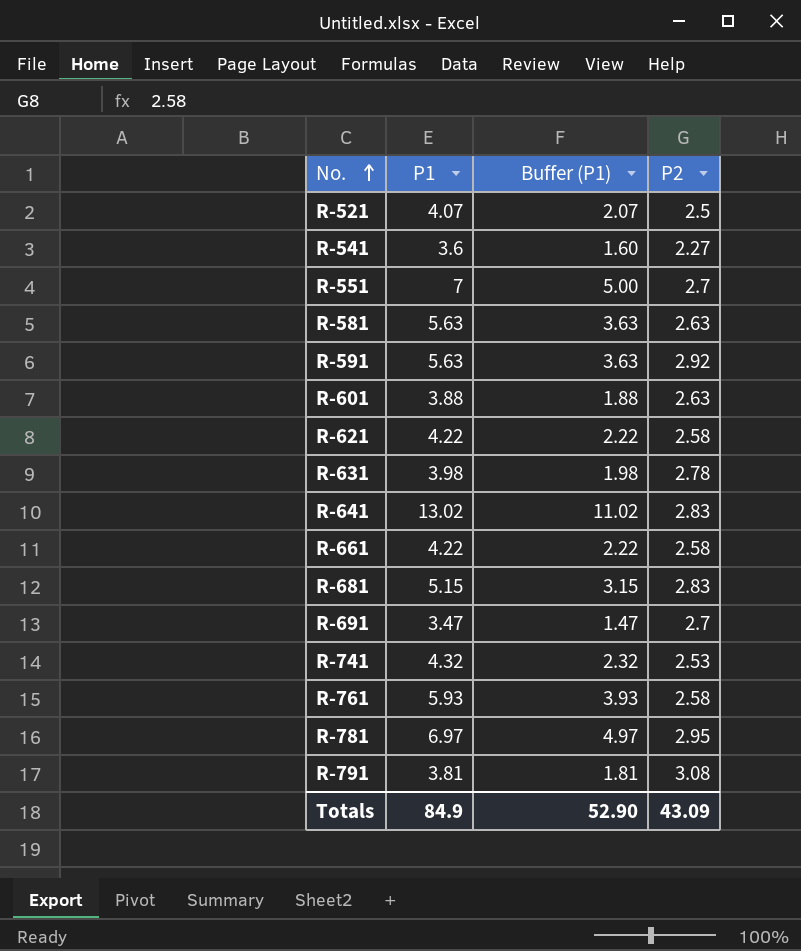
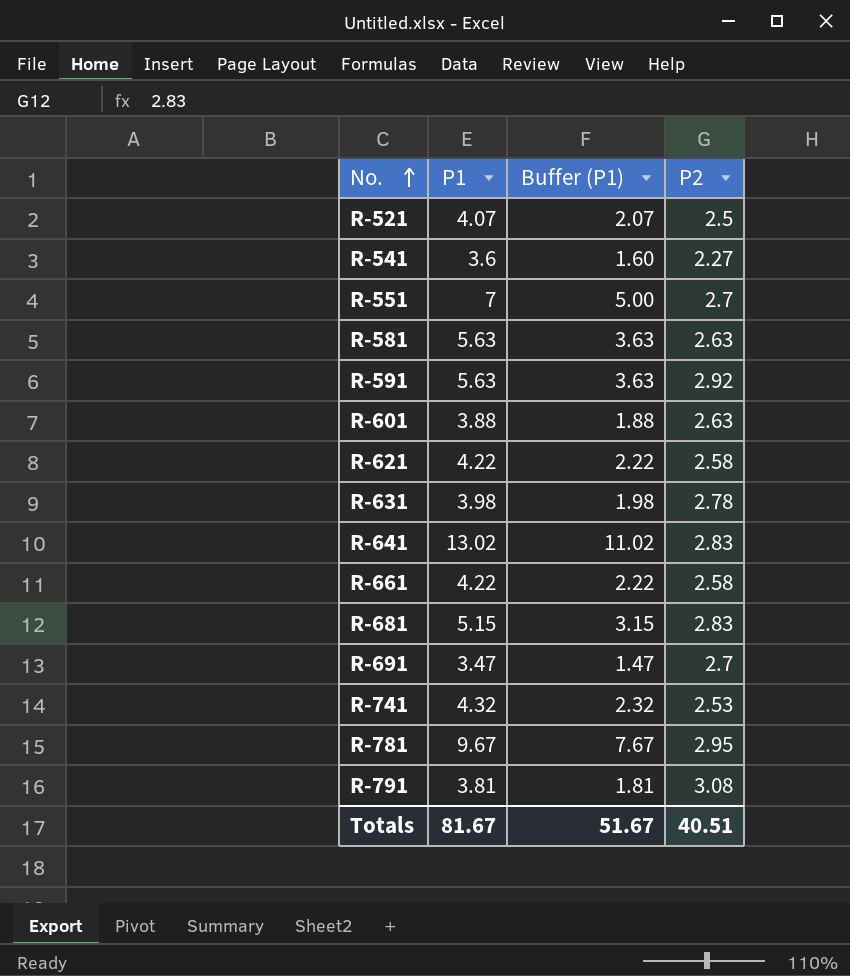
row R-761: 5.93 | 3.93 | 2.58 -> none
R-781 | P1: 6.97 -> 9.67
R-781 | Buffer (P1): 4.97 -> 7.67
Totals | P1: 84.9 -> 81.67
Totals | Buffer (P1): 52.90 -> 51.67
Totals | P2: 43.09 -> 40.51

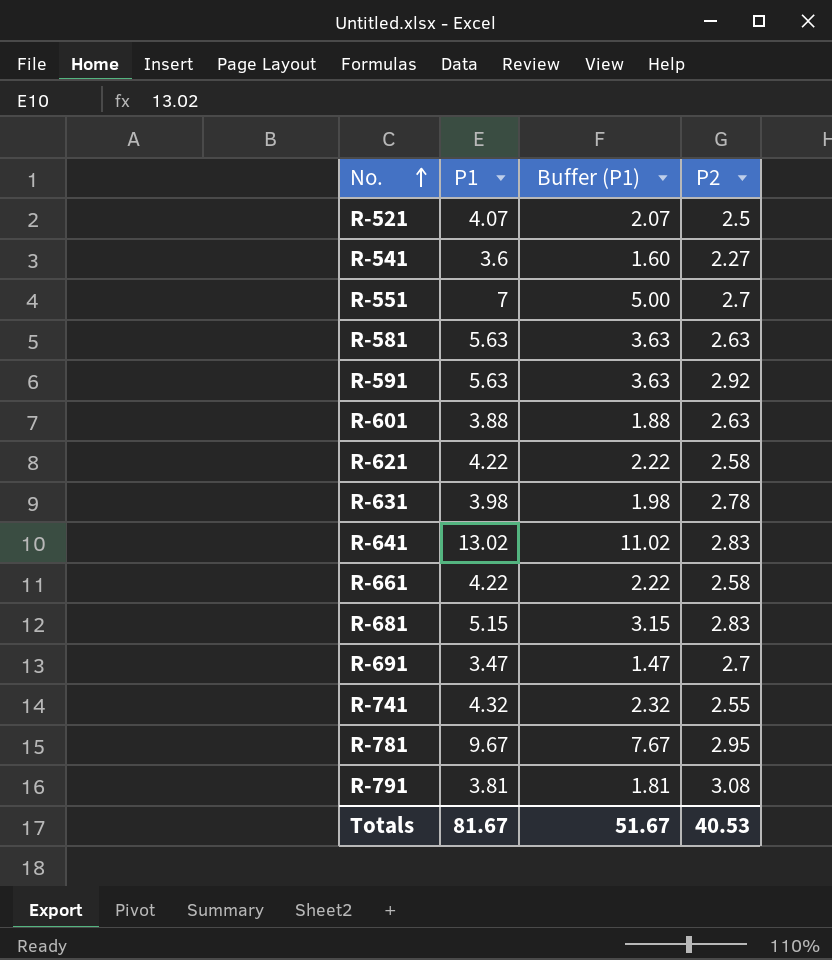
R-741 | P2: 2.53 -> 2.55
Totals | P2: 40.51 -> 40.53

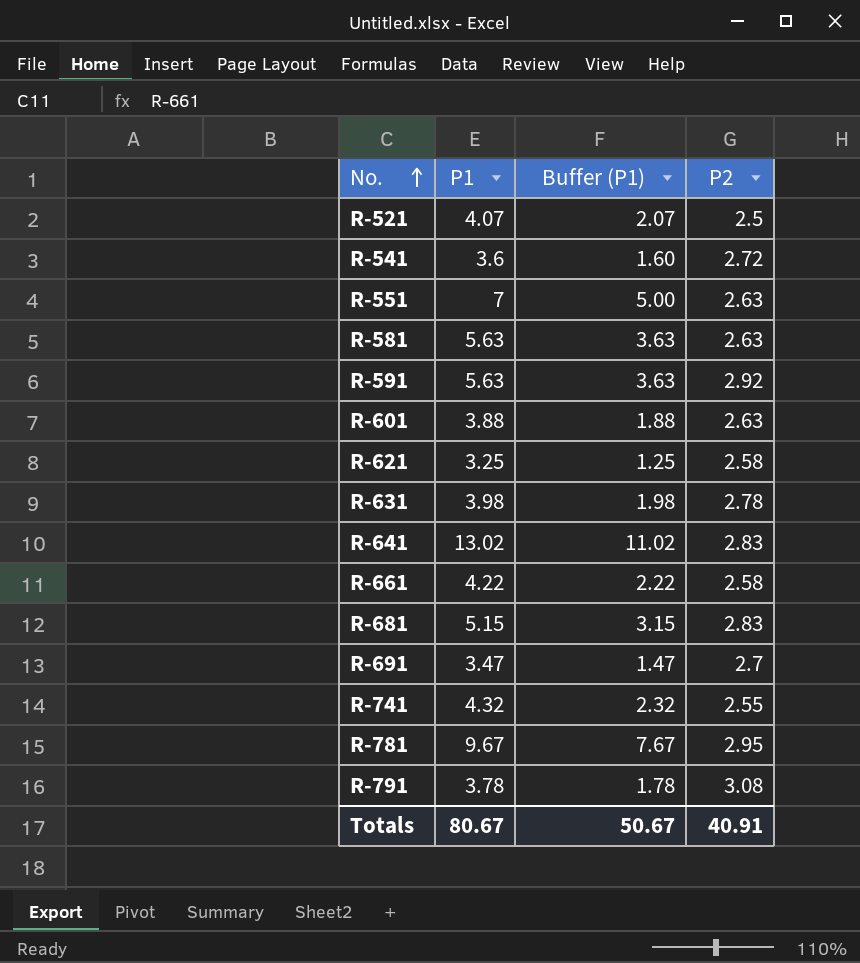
R-541 | P2: 2.27 -> 2.72
R-551 | P2: 2.7 -> 2.63
R-621 | P1: 4.22 -> 3.25
R-621 | Buffer (P1): 2.22 -> 1.25
R-791 | P1: 3.81 -> 3.78
R-791 | Buffer (P1): 1.81 -> 1.78
Totals | P1: 81.67 -> 80.67
Totals | Buffer (P1): 51.67 -> 50.67
Totals | P2: 40.53 -> 40.91

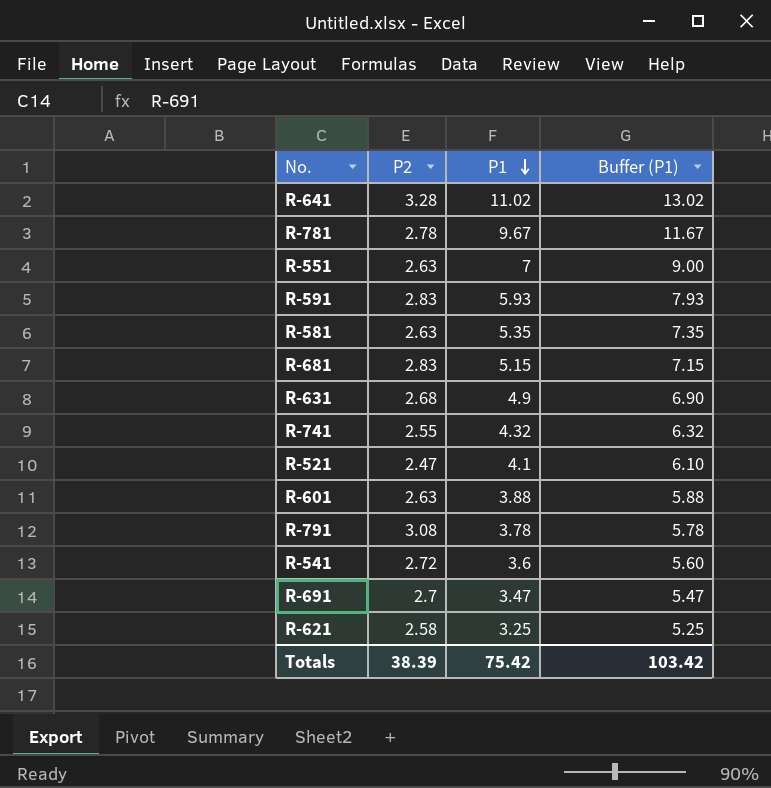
row order: No. ascending -> P1 descending
column P2 | position: 4 -> 2
column Buffer (P1) | formula: [P1] - 2 -> [P1] + 2
row R-661: 4.22 | 2.22 | 2.58 -> none
R-641 | P2: 2.83 -> 3.28
R-641 | P1: 13.02 -> 11.02
R-781 | P2: 2.95 -> 2.78
R-591 | P2: 2.92 -> 2.83
R-591 | P1: 5.63 -> 5.93
R-581 | P1: 5.63 -> 5.35
R-631 | P2: 2.78 -> 2.68
R-631 | P1: 3.98 -> 4.9
R-521 | P2: 2.5 -> 2.47
R-521 | P1: 4.07 -> 4.1
Totals | P2: 40.91 -> 38.39
Totals | P1: 80.67 -> 75.42
Totals | Buffer (P1): 50.67 -> 103.42

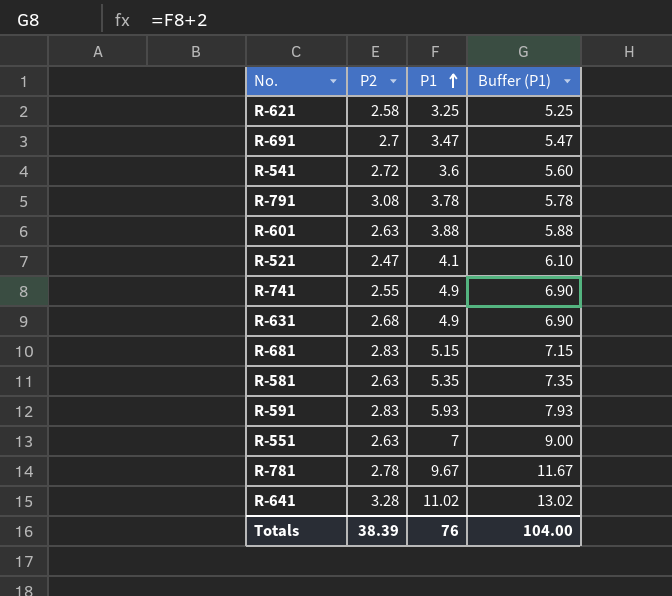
row order: P1 descending -> P1 ascending
R-741 | P1: 4.32 -> 4.9
R-741 | Buffer (P1): 6.32 -> 6.90
Totals | P1: 75.42 -> 76
Totals | Buffer (P1): 103.42 -> 104.00

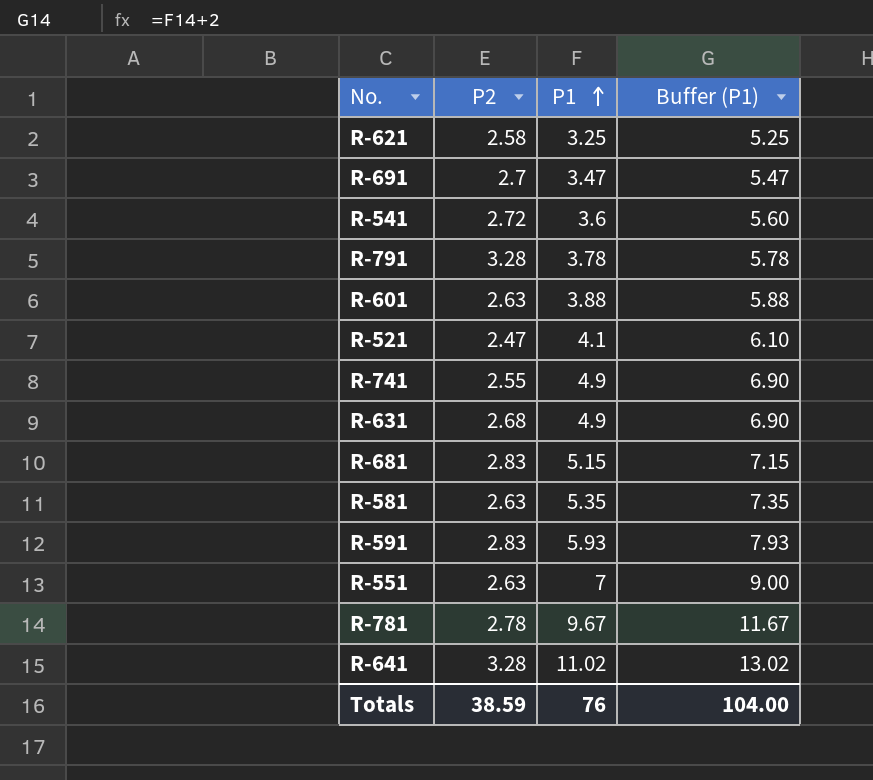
R-791 | P2: 3.08 -> 3.28
Totals | P2: 38.39 -> 38.59

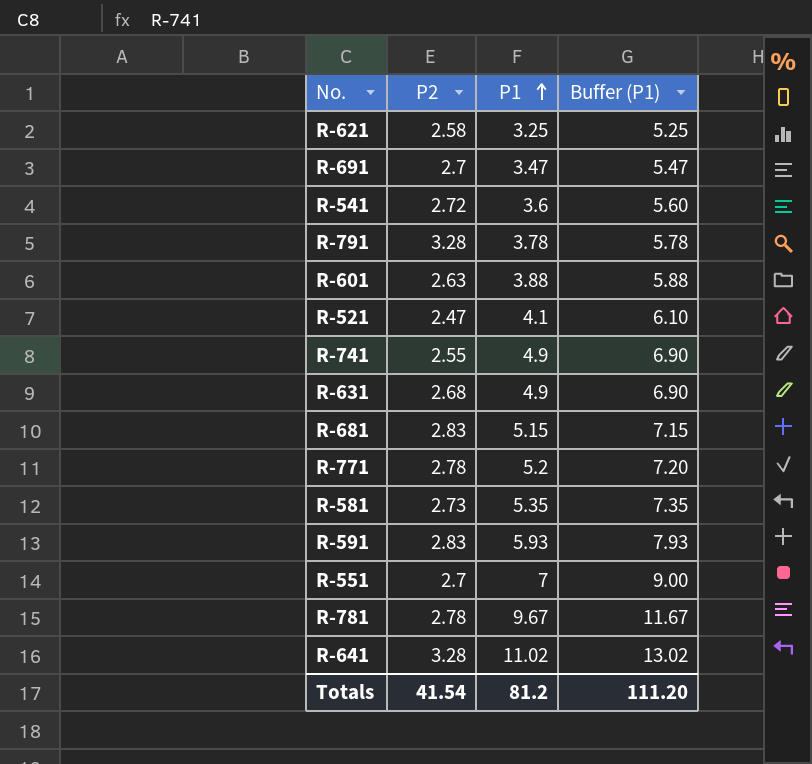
row R-771: none -> 2.78 | 5.2 | 7.20
R-581 | P2: 2.63 -> 2.73
R-551 | P2: 2.63 -> 2.7
Totals | P2: 38.59 -> 41.54
Totals | P1: 76 -> 81.2
Totals | Buffer (P1): 104.00 -> 111.20

